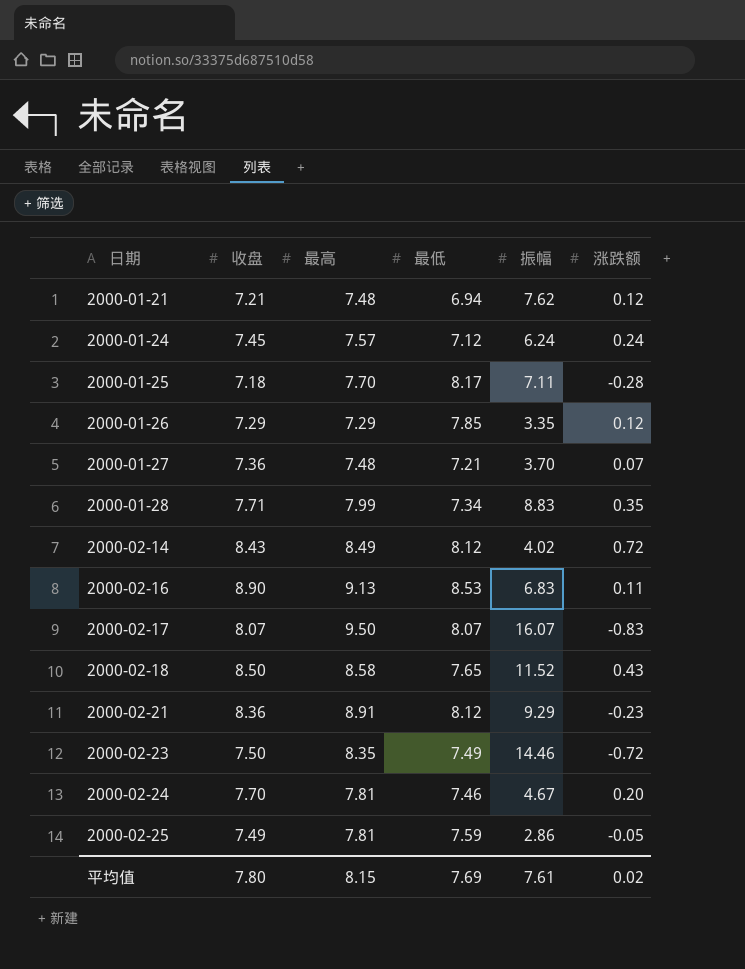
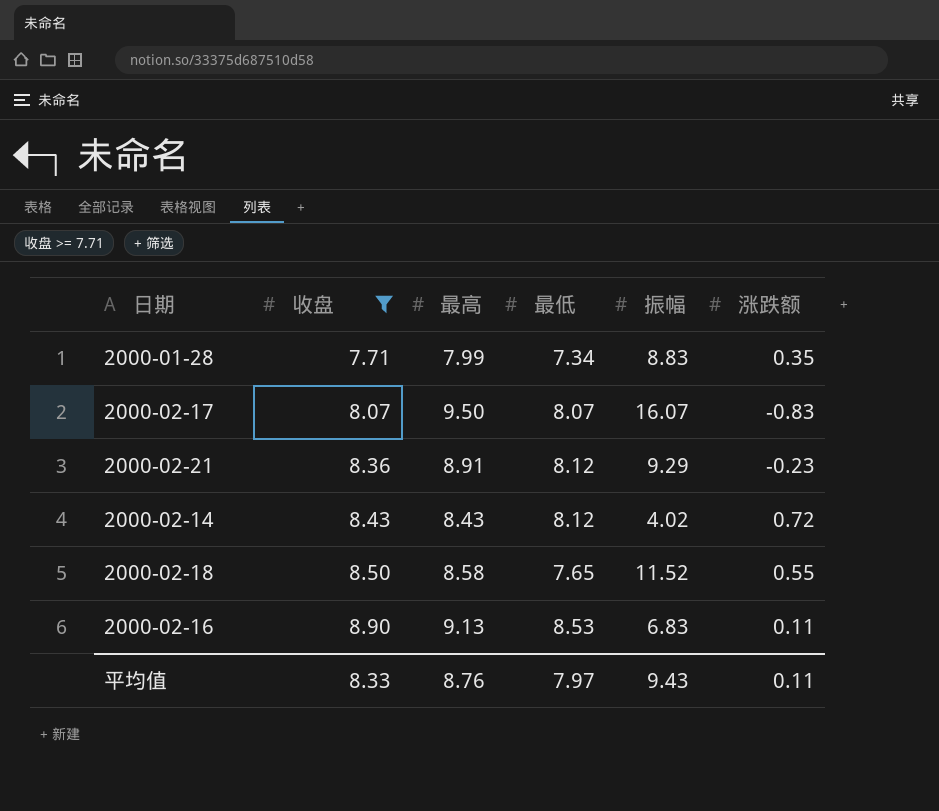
filter: none -> 收盘 >= 7.71
row order: 日期 ascending -> 收盘 ascending
2000-02-14 | 最高: 8.49 -> 8.43
2000-02-18 | 涨跌额: 0.43 -> 0.55
平均值 | 收盘: 7.80 -> 8.33
平均值 | 最高: 8.15 -> 8.76
平均值 | 最低: 7.69 -> 7.97
平均值 | 振幅: 7.61 -> 9.43
平均值 | 涨跌额: 0.02 -> 0.11

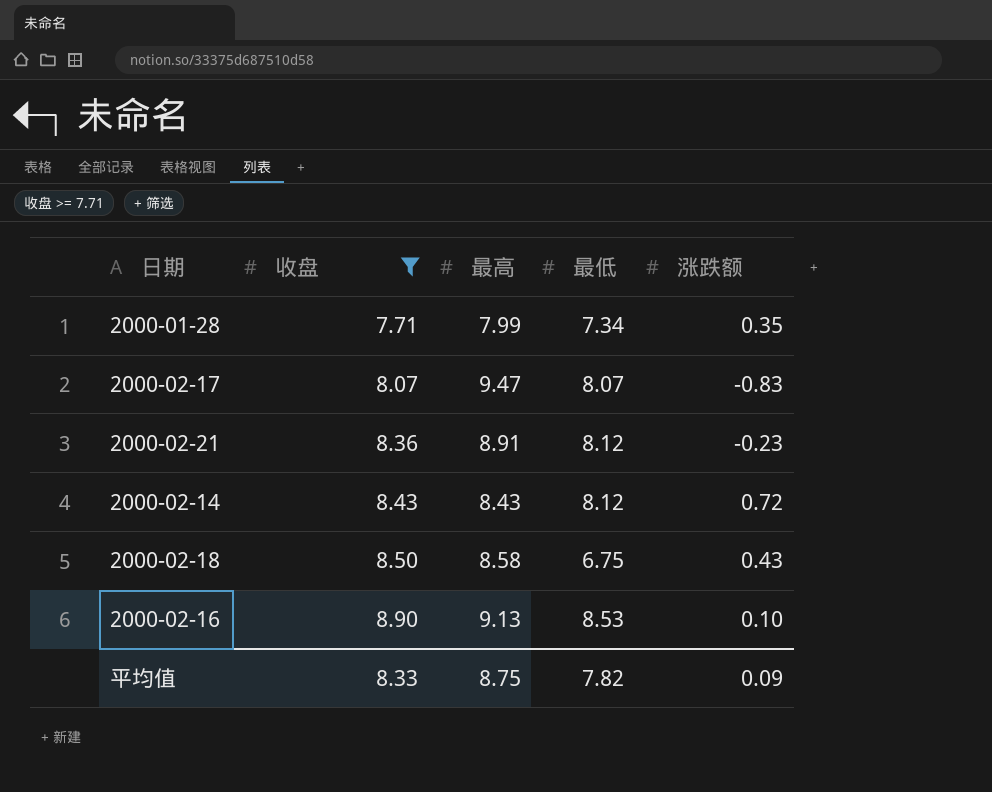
column 振幅 | position: 5 -> none
2000-02-17 | 最高: 9.50 -> 9.47
2000-02-18 | 最低: 7.65 -> 6.75
2000-02-18 | 涨跌额: 0.55 -> 0.43
2000-02-16 | 涨跌额: 0.11 -> 0.10
平均值 | 最高: 8.76 -> 8.75
平均值 | 最低: 7.97 -> 7.82
平均值 | 涨跌额: 0.11 -> 0.09

